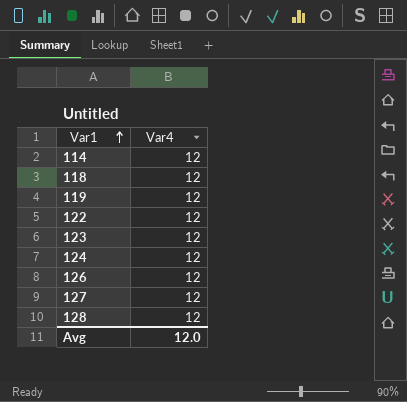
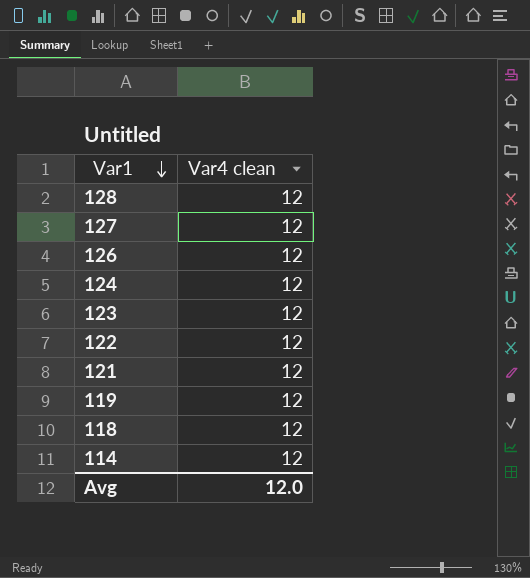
row order: Var1 ascending -> Var1 descending
column name: Var4 -> Var4 clean
row 121: none -> 12

